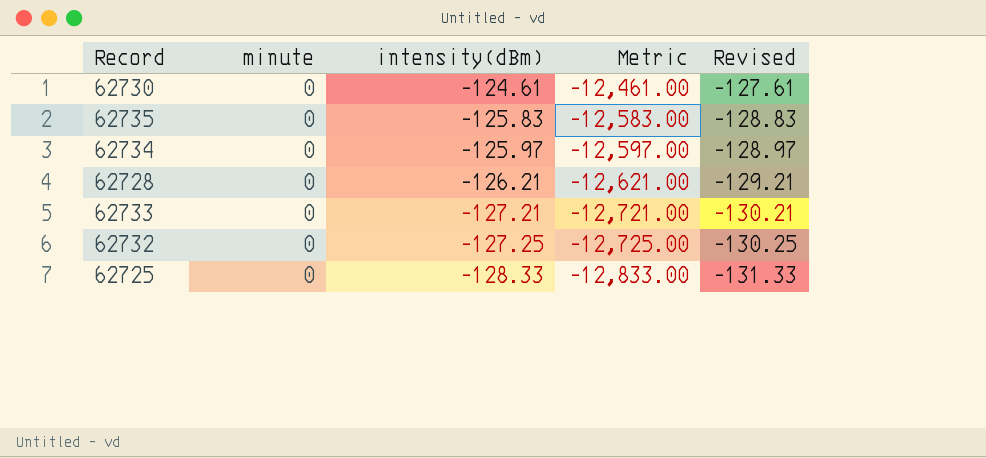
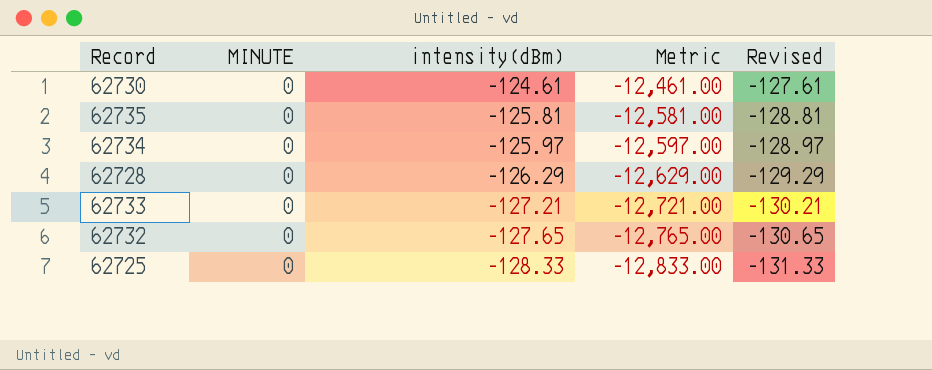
column name: minute -> MINUTE
62735 | intensity(dBm): -125.83 -> -125.81
62735 | Metric: -12,583.00 -> -12,581.00
62735 | Revised: -128.83 -> -128.81
62728 | intensity(dBm): -126.21 -> -126.29
62728 | Metric: -12,621.00 -> -12,629.00
62728 | Revised: -129.21 -> -129.29
62732 | intensity(dBm): -127.25 -> -127.65
62732 | Metric: -12,725.00 -> -12,765.00
62732 | Revised: -130.25 -> -130.65

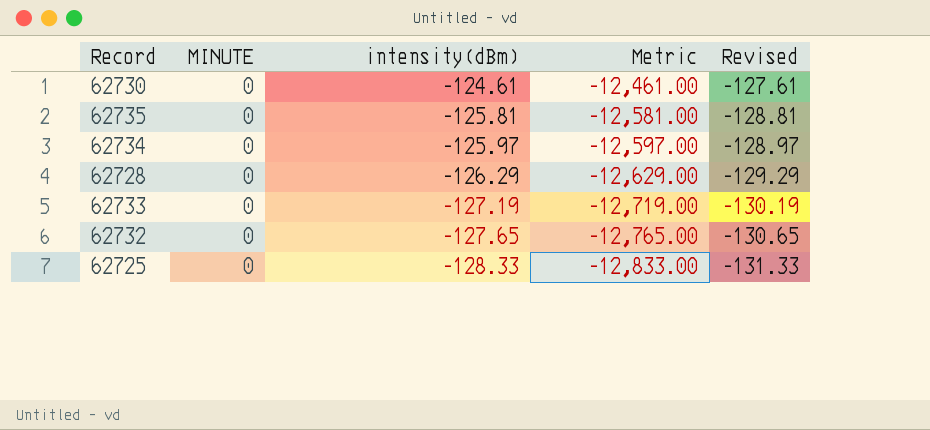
62733 | intensity(dBm): -127.21 -> -127.19
62733 | Metric: -12,721.00 -> -12,719.00
62733 | Revised: -130.21 -> -130.19

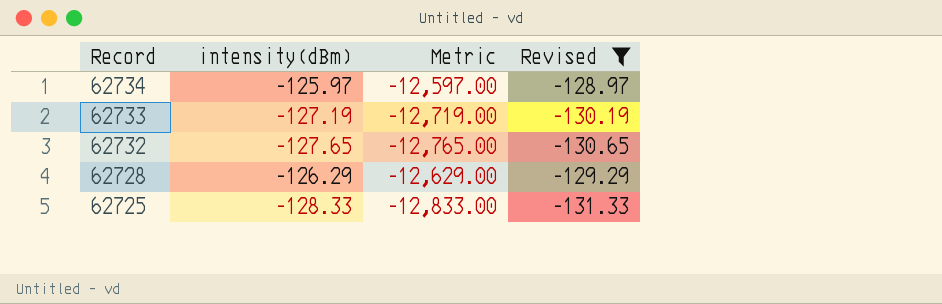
filter: none -> Revised <= -128.97
row order: intensity(dBm) descending -> Record descending
column MINUTE | position: 2 -> none

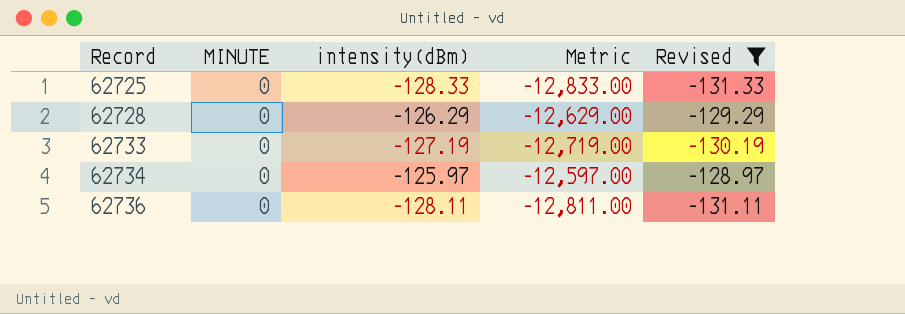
row order: Record descending -> Record ascending
column MINUTE | position: none -> 2
row 62732: -127.65 | -12,765.00 | -130.65 -> none
row 62736: none -> 0 | -128.11 | -12,811.00 | -131.11

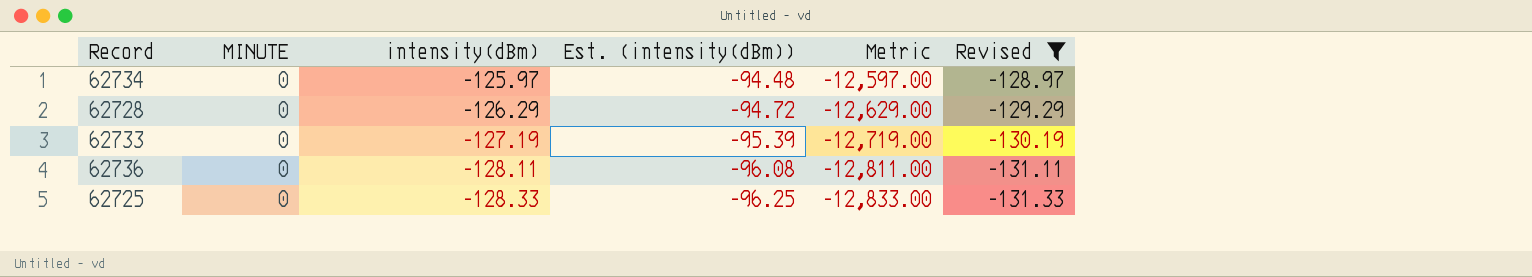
row order: Record ascending -> intensity(dBm) descending
column Est. (intensity(dBm)) | formula: none -> [intensity(dBm)] * 0.75

